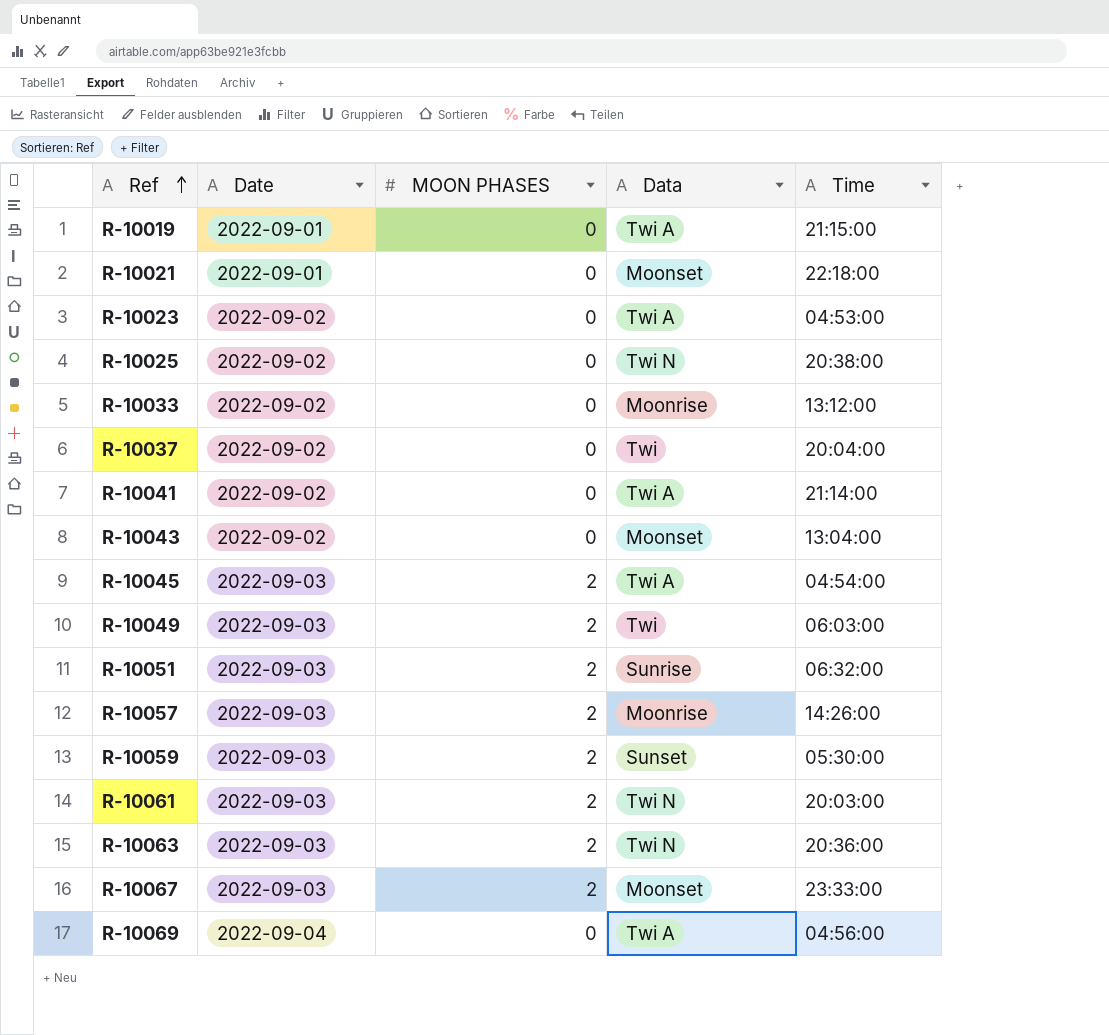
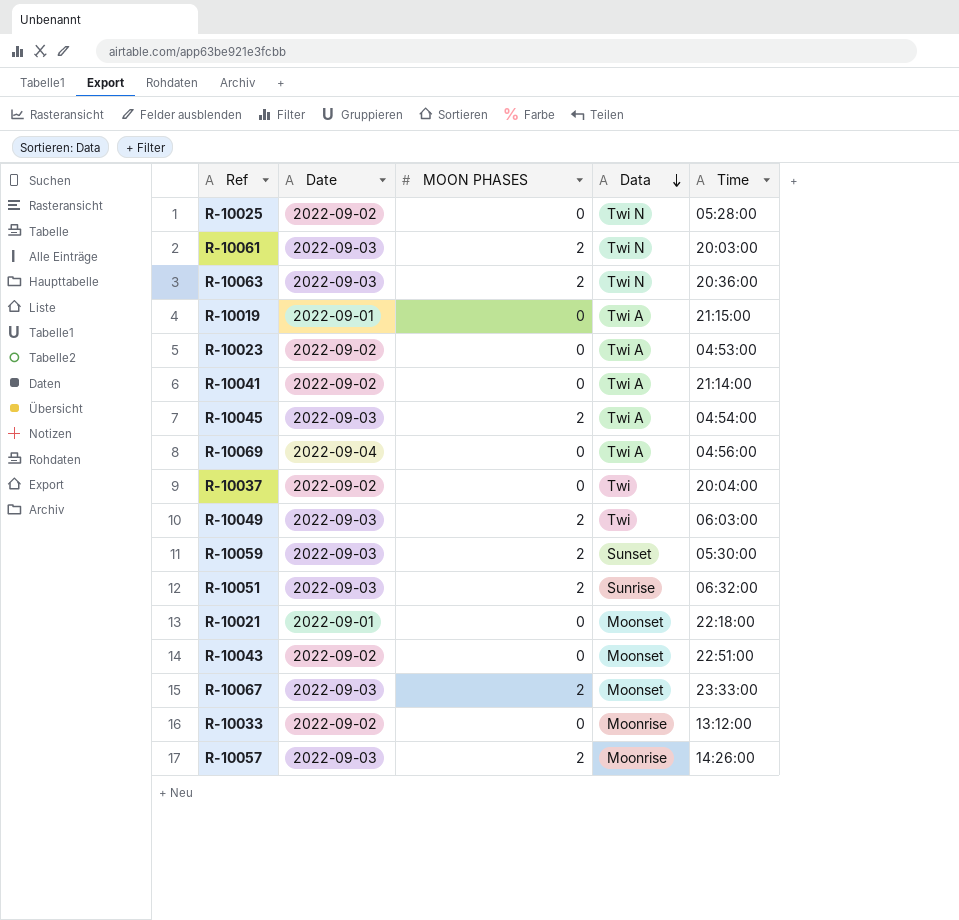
row order: Ref ascending -> Data descending
R-10025 | Time: 20:38:00 -> 05:28:00
R-10043 | Time: 13:04:00 -> 22:51:00

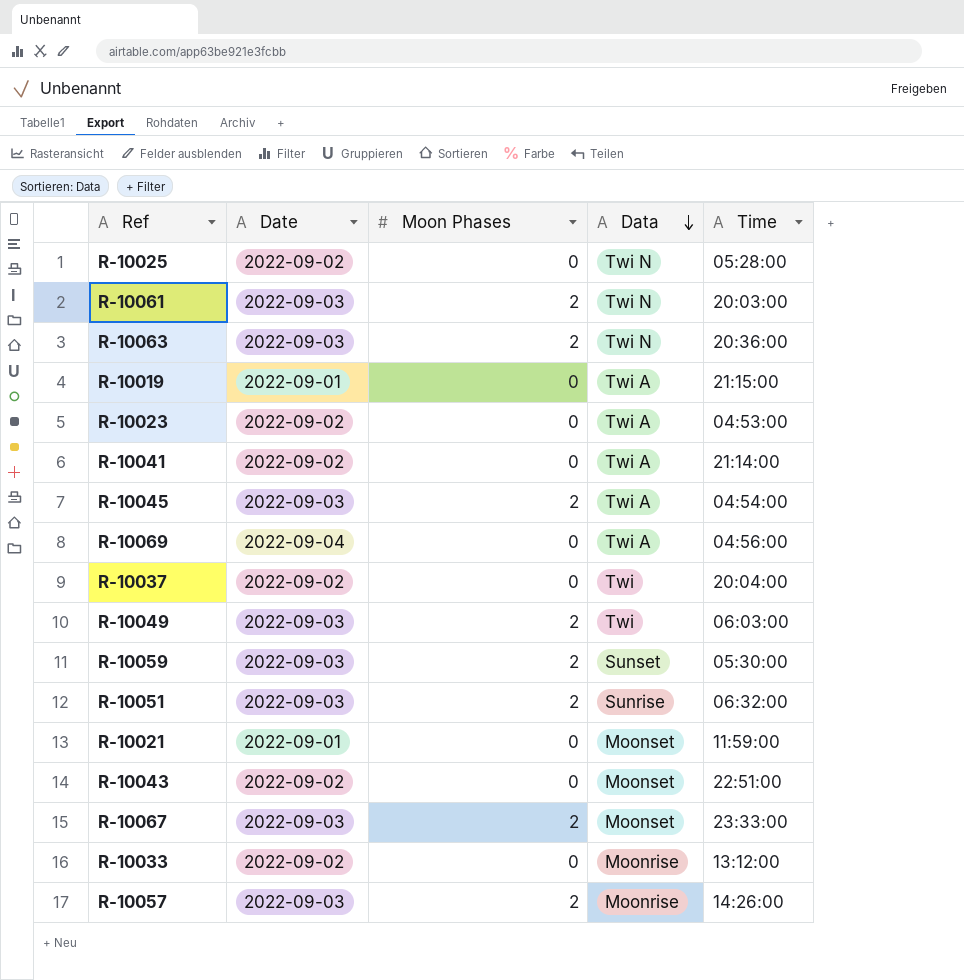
column name: MOON PHASES -> Moon Phases
R-10021 | Time: 22:18:00 -> 11:59:00

